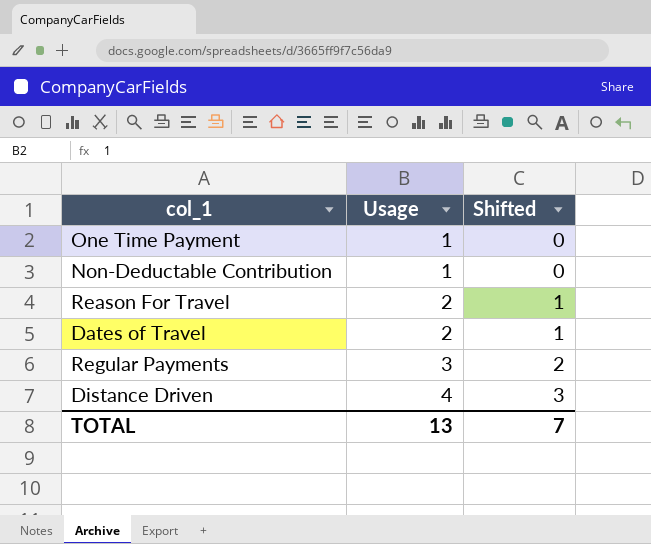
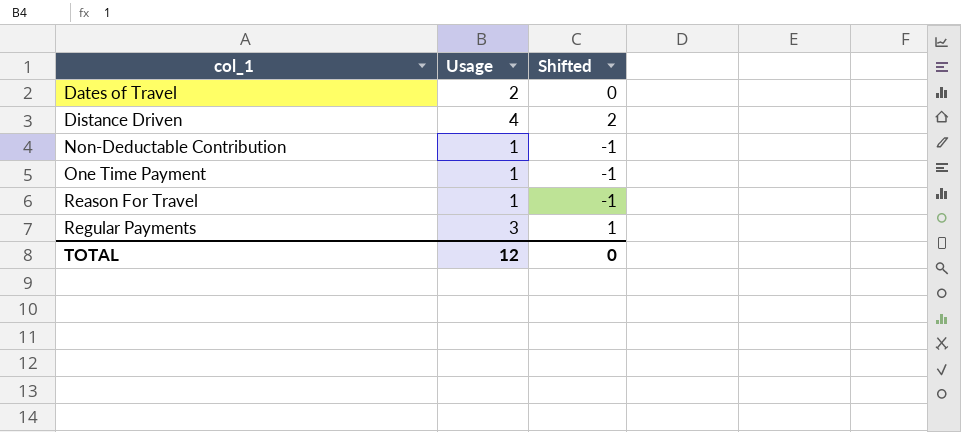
row order: Usage ascending -> col_1 ascending
column Shifted | formula: [Usage] - 1 -> [Usage] - 2
Reason For Travel | Usage: 2 -> 1
TOTAL | Usage: 13 -> 12
TOTAL | Shifted: 7 -> 0

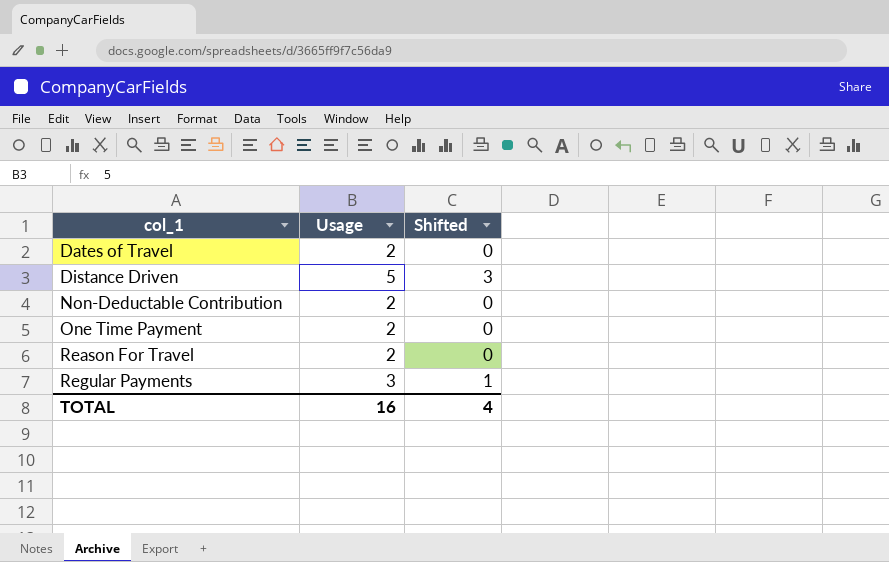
Distance Driven | Usage: 4 -> 5
Distance Driven | Shifted: 2 -> 3
Non-Deductable Contribution | Usage: 1 -> 2
Non-Deductable Contribution | Shifted: -1 -> 0
One Time Payment | Usage: 1 -> 2
One Time Payment | Shifted: -1 -> 0
Reason For Travel | Usage: 1 -> 2
Reason For Travel | Shifted: -1 -> 0
TOTAL | Usage: 12 -> 16
TOTAL | Shifted: 0 -> 4

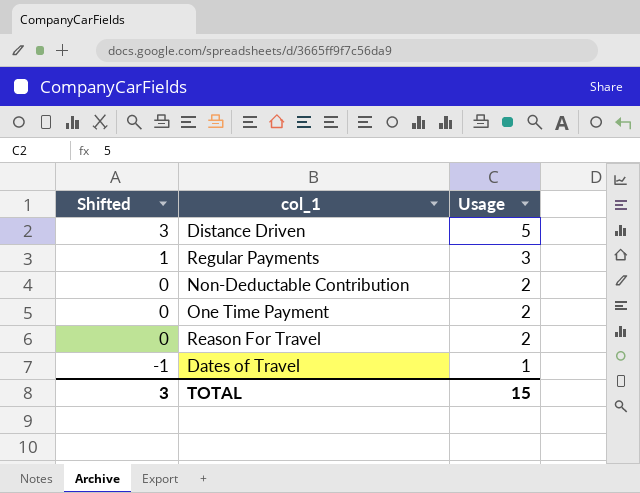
row order: col_1 ascending -> Shifted descending
column Shifted | position: 3 -> 1
Dates of Travel | Shifted: 0 -> -1
Dates of Travel | Usage: 2 -> 1
TOTAL | Shifted: 4 -> 3
TOTAL | Usage: 16 -> 15

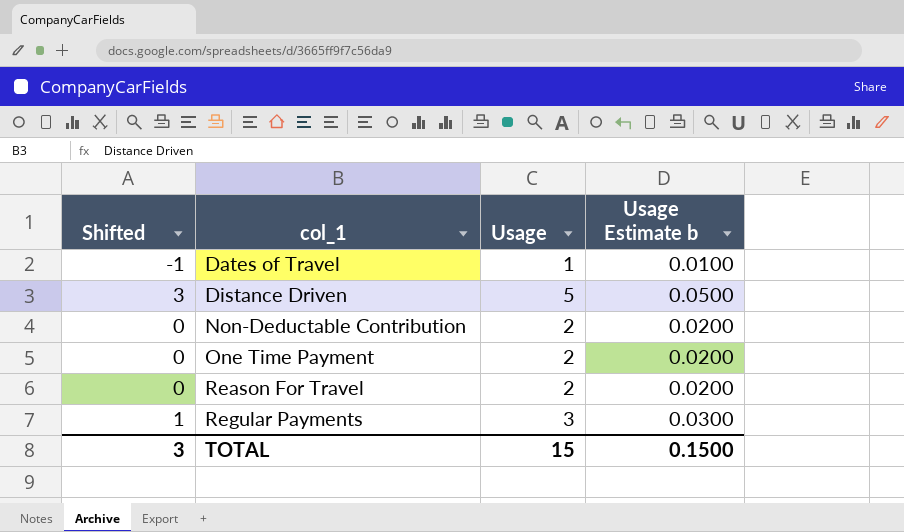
row order: Shifted descending -> col_1 ascending
column Usage Estimate b | formula: none -> [Usage] * 0.01

